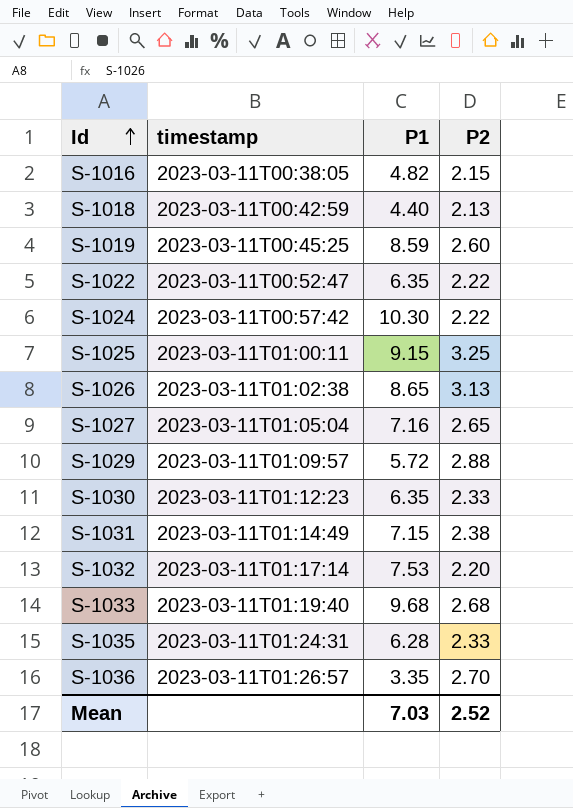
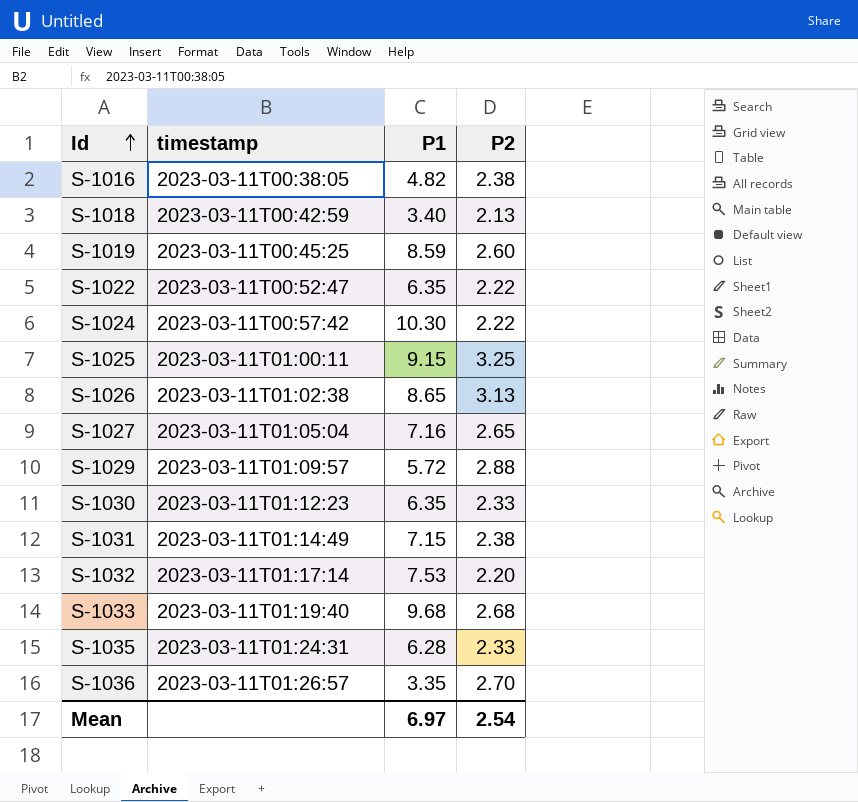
S-1016 | P2: 2.15 -> 2.38
S-1018 | P1: 4.40 -> 3.40
Mean | P1: 7.03 -> 6.97
Mean | P2: 2.52 -> 2.54

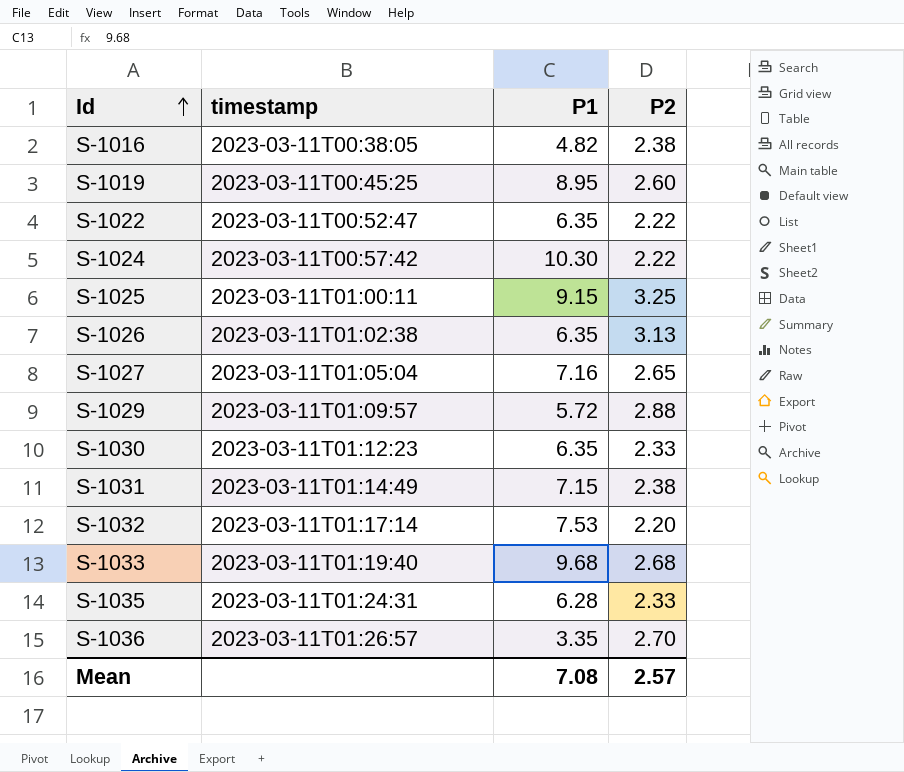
row S-1018: 2023-03-11T00:42:59 | 3.40 | 2.13 -> none
S-1019 | P1: 8.59 -> 8.95
S-1026 | P1: 8.65 -> 6.35
Mean | P1: 6.97 -> 7.08
Mean | P2: 2.54 -> 2.57

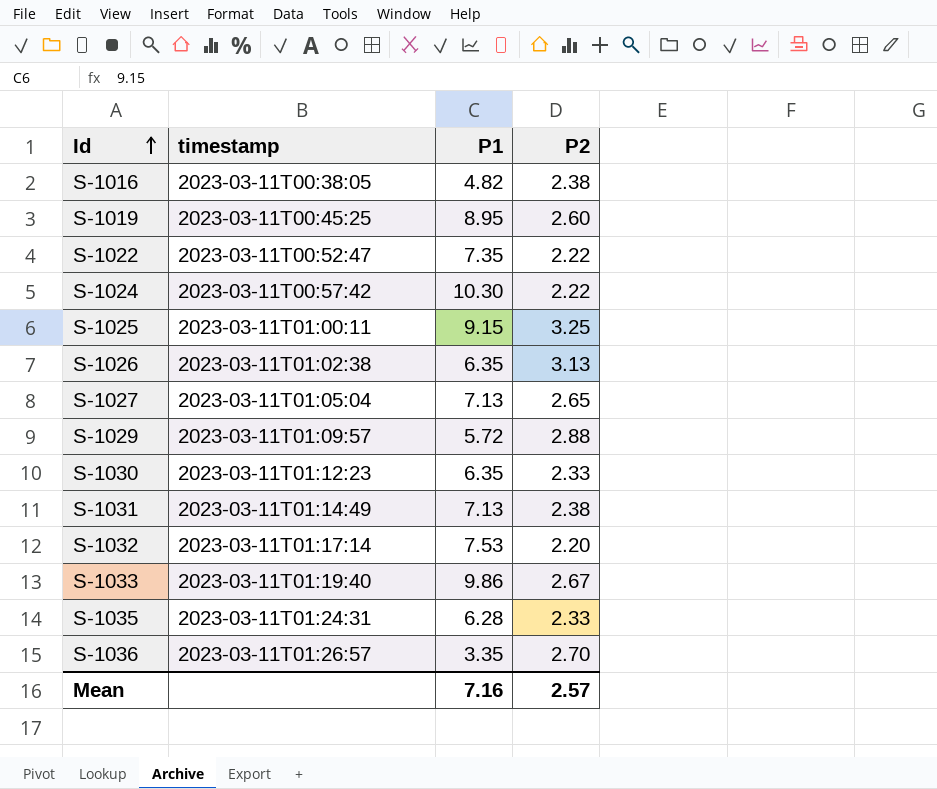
S-1022 | P1: 6.35 -> 7.35
S-1027 | P1: 7.16 -> 7.13
S-1031 | P1: 7.15 -> 7.13
S-1033 | P1: 9.68 -> 9.86
S-1033 | P2: 2.68 -> 2.67
Mean | P1: 7.08 -> 7.16

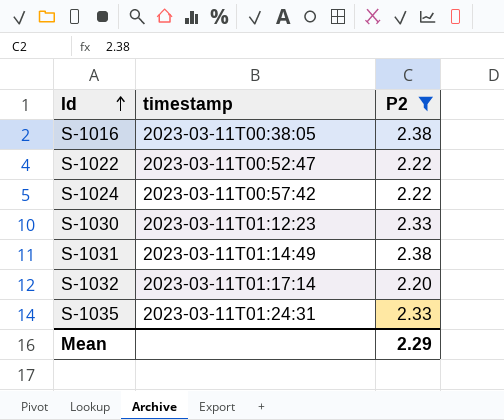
filter: none -> P2 <= 2.38
column P1 | position: 3 -> none
Mean | P2: 2.57 -> 2.29

